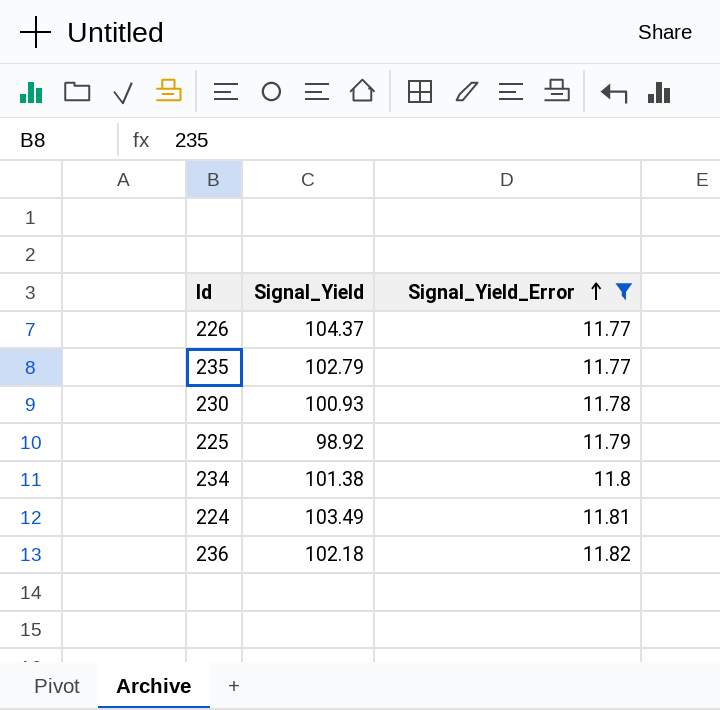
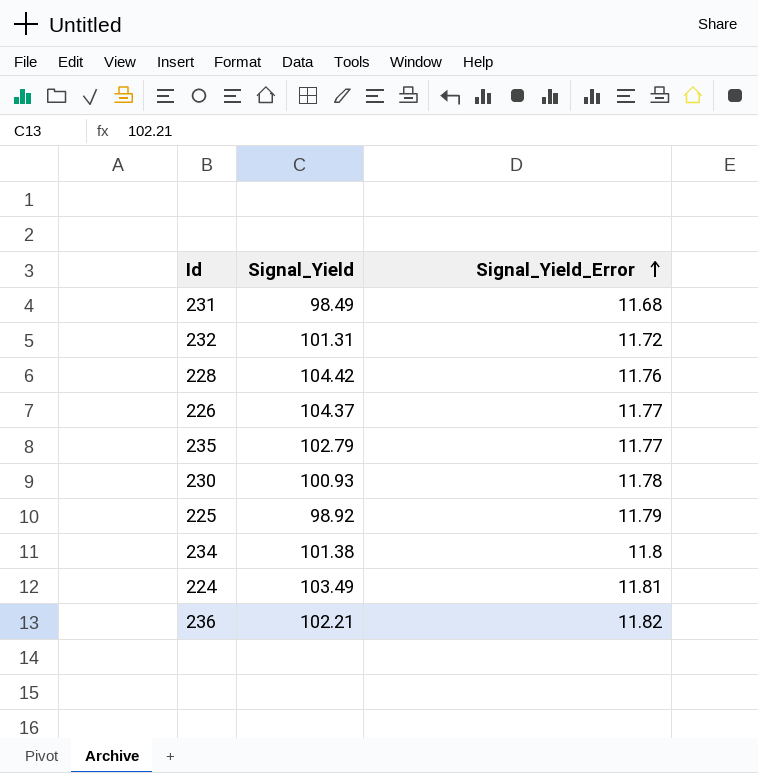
filter: Signal_Yield_Error >= 11.77 -> none
236 | Signal_Yield: 102.18 -> 102.21

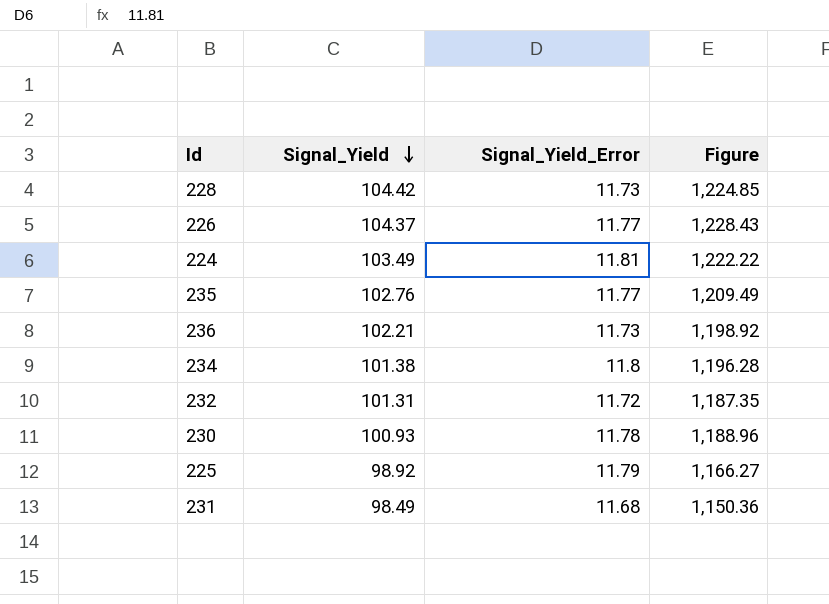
row order: Signal_Yield_Error ascending -> Signal_Yield descending
column Figure | formula: none -> [Signal_Yield] * [Signal_Yield_Error]
228 | Signal_Yield_Error: 11.76 -> 11.73
235 | Signal_Yield: 102.79 -> 102.76
236 | Signal_Yield_Error: 11.82 -> 11.73

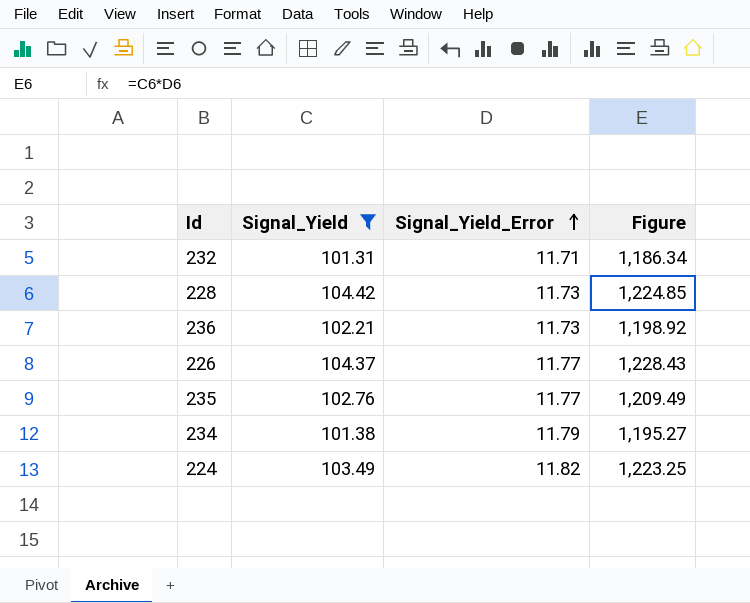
filter: none -> Signal_Yield >= 101.31
row order: Signal_Yield descending -> Signal_Yield_Error ascending
232 | Signal_Yield_Error: 11.72 -> 11.71
232 | Figure: 1,187.35 -> 1,186.34
234 | Signal_Yield_Error: 11.8 -> 11.79
234 | Figure: 1,196.28 -> 1,195.27
224 | Signal_Yield_Error: 11.81 -> 11.82
224 | Figure: 1,222.22 -> 1,223.25

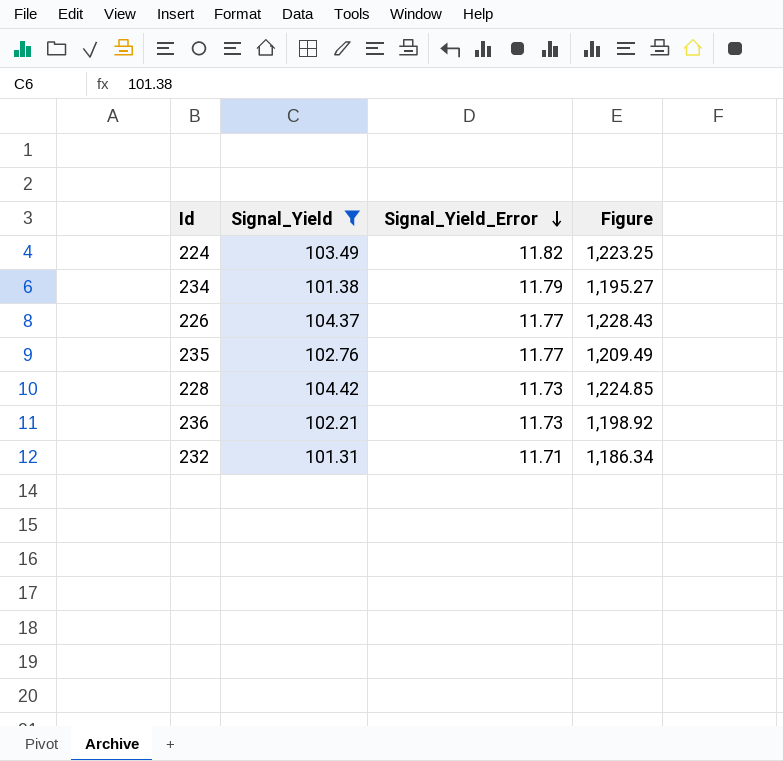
row order: Signal_Yield_Error ascending -> Signal_Yield_Error descending

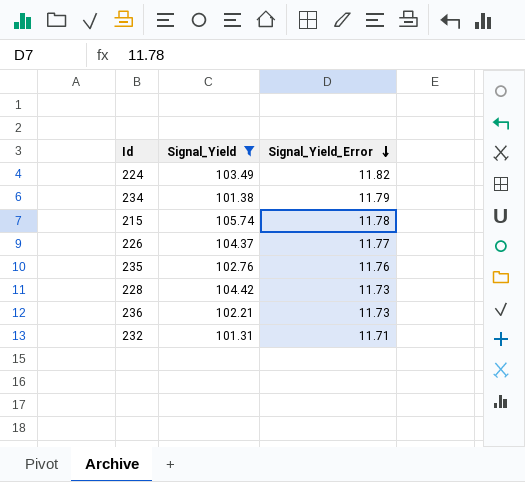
column Figure | formula: [Signal_Yield] * [Signal_Yield_Error] -> none
row 215: none -> 105.74 | 11.78
235 | Signal_Yield_Error: 11.77 -> 11.76

